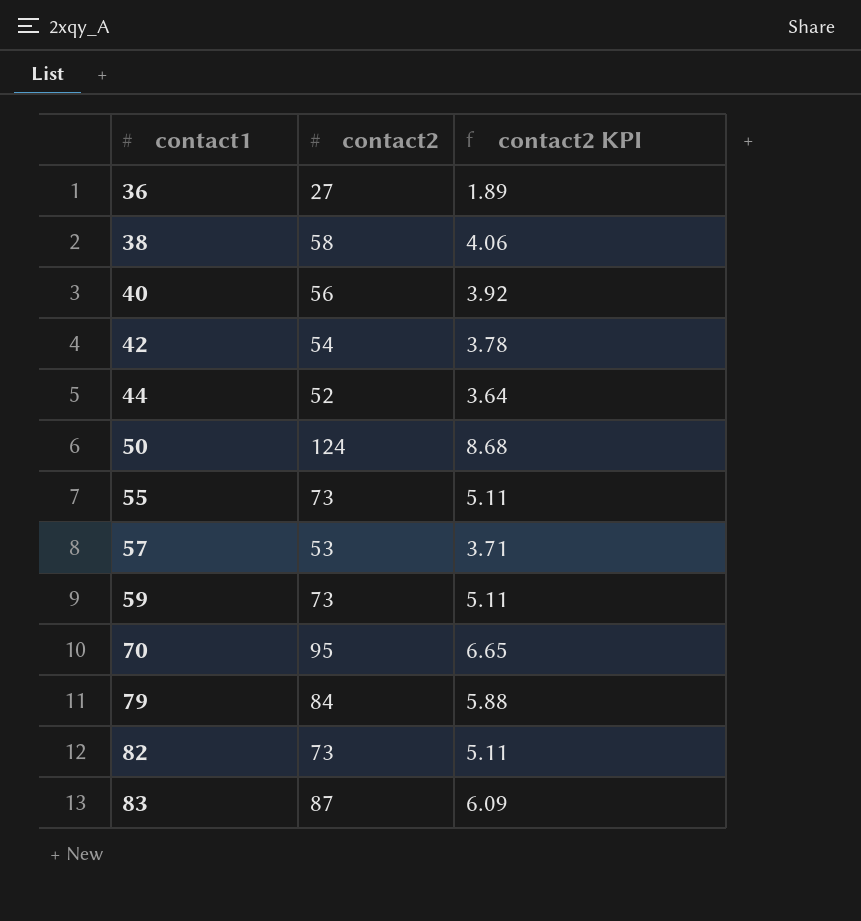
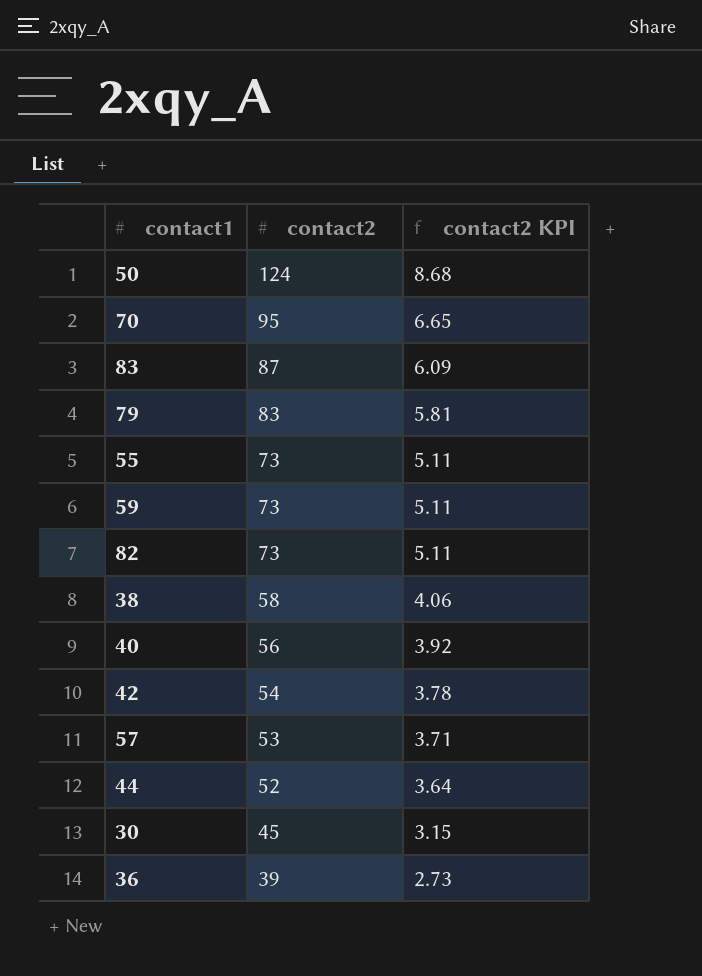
row order: contact1 ascending -> contact2 descending
79 | contact2: 84 -> 83
79 | contact2 KPI: 5.88 -> 5.81
row 30: none -> 45 | 3.15
36 | contact2: 27 -> 39
36 | contact2 KPI: 1.89 -> 2.73

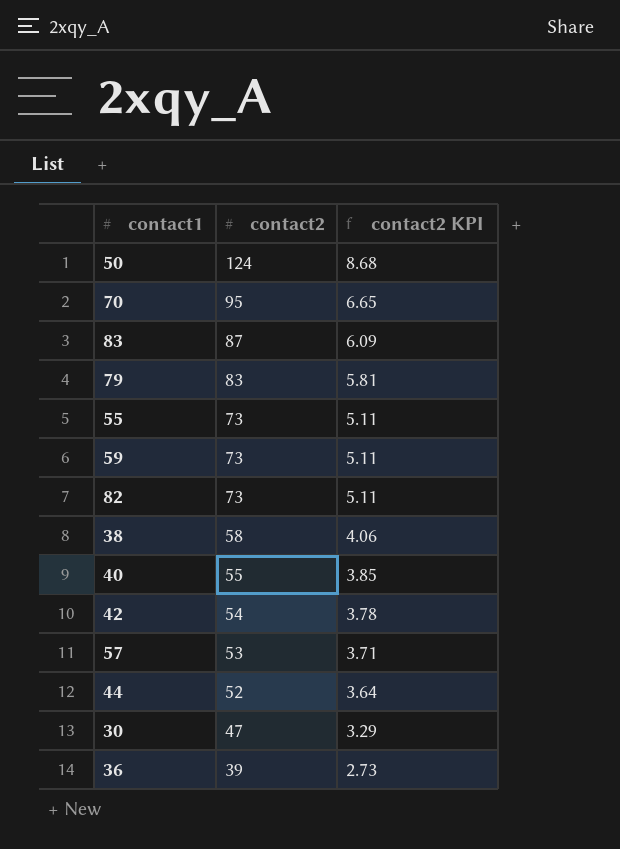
40 | contact2: 56 -> 55
40 | contact2 KPI: 3.92 -> 3.85
30 | contact2: 45 -> 47
30 | contact2 KPI: 3.15 -> 3.29

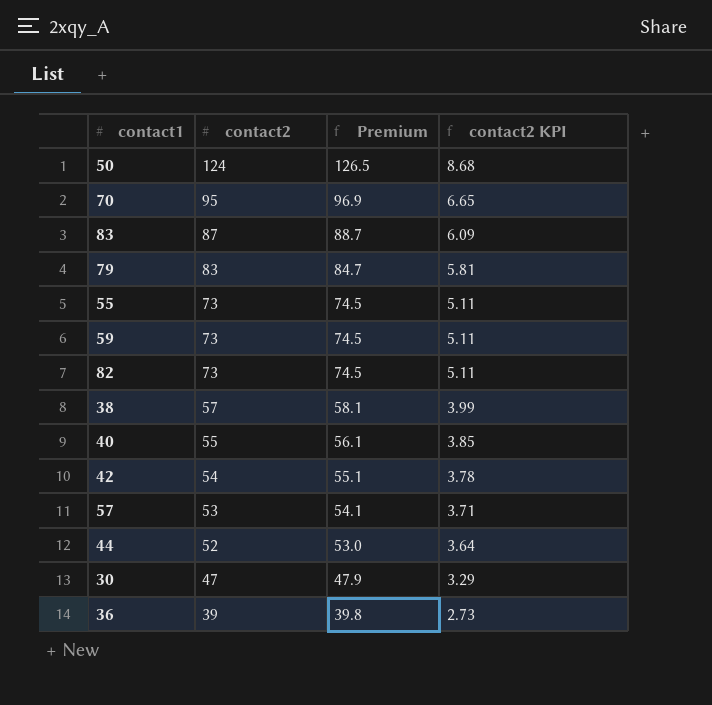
column Premium | formula: none -> [contact2] * 1.02
38 | contact2: 58 -> 57
38 | contact2 KPI: 4.06 -> 3.99

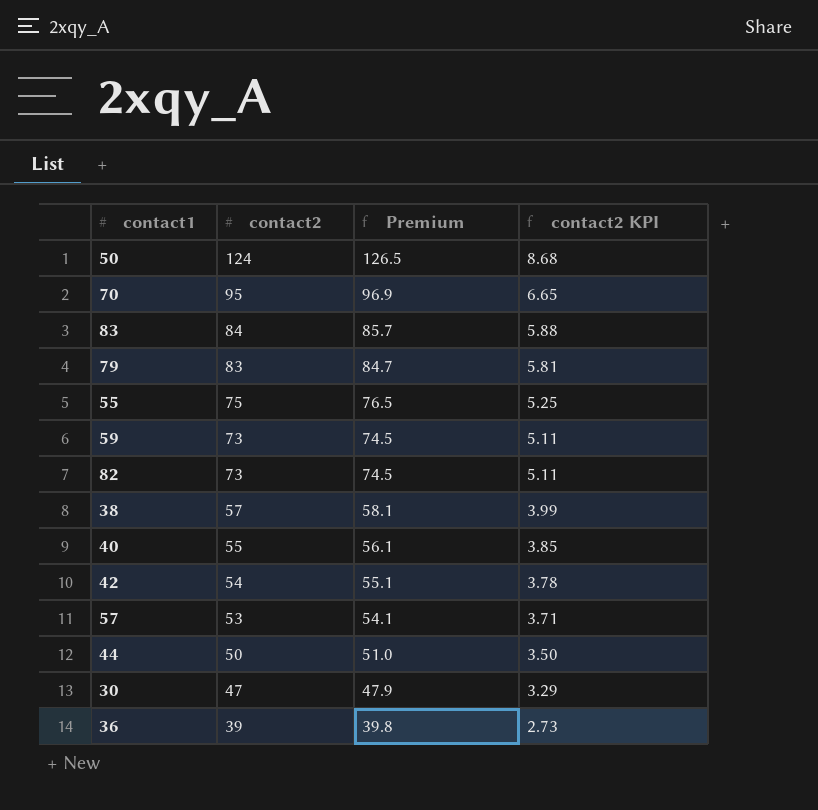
83 | contact2: 87 -> 84
83 | Premium: 88.7 -> 85.7
83 | contact2 KPI: 6.09 -> 5.88
55 | contact2: 73 -> 75
55 | Premium: 74.5 -> 76.5
55 | contact2 KPI: 5.11 -> 5.25
44 | contact2: 52 -> 50
44 | Premium: 53.0 -> 51.0
44 | contact2 KPI: 3.64 -> 3.50

